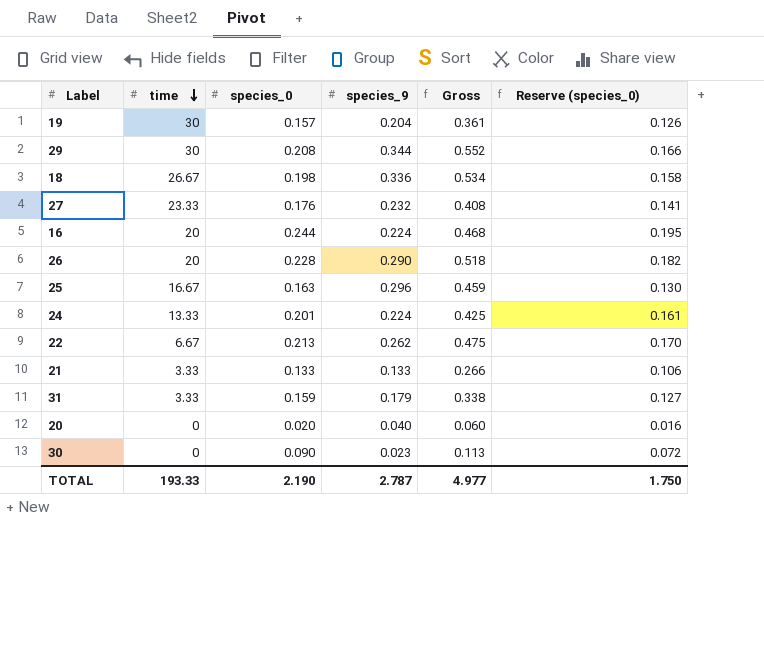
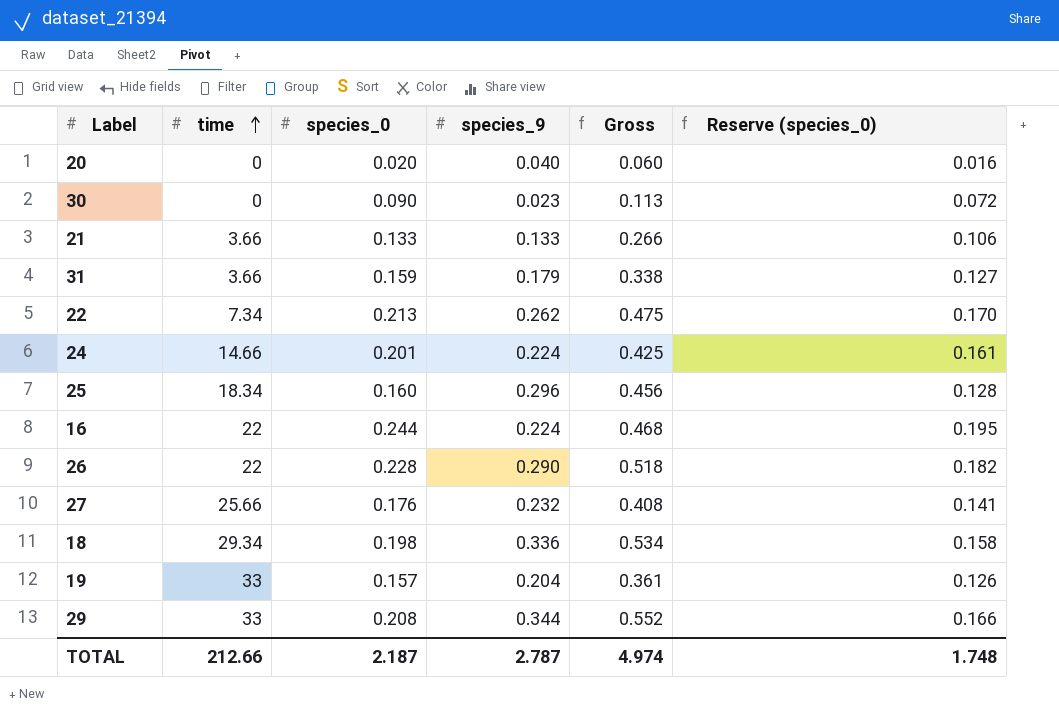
row order: time descending -> time ascending
21 | time: 3.33 -> 3.66
31 | time: 3.33 -> 3.66
22 | time: 6.67 -> 7.34
24 | time: 13.33 -> 14.66
25 | time: 16.67 -> 18.34
25 | species_0: 0.163 -> 0.160
25 | Gross: 0.459 -> 0.456
25 | Reserve (species_0): 0.130 -> 0.128
16 | time: 20 -> 22
26 | time: 20 -> 22
27 | time: 23.33 -> 25.66
18 | time: 26.67 -> 29.34
19 | time: 30 -> 33
29 | time: 30 -> 33
TOTAL | time: 193.33 -> 212.66
TOTAL | species_0: 2.190 -> 2.187
TOTAL | Gross: 4.977 -> 4.974
TOTAL | Reserve (species_0): 1.750 -> 1.748

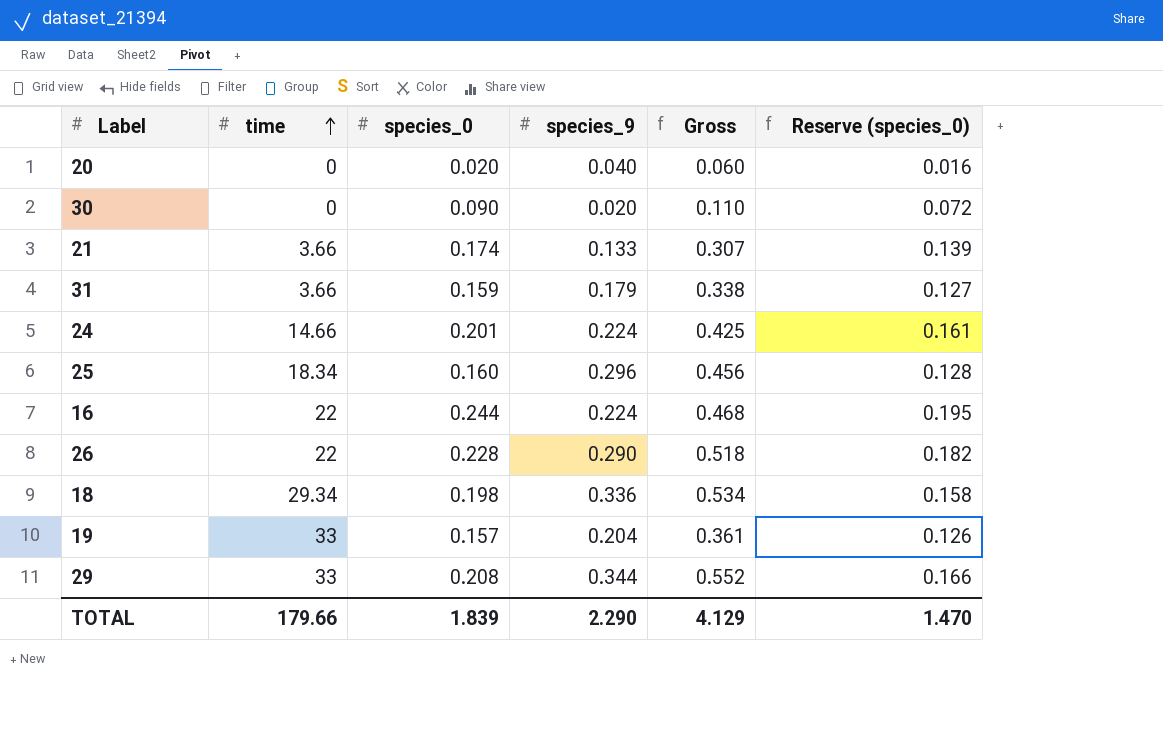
row 22: 7.34 | 0.213 | 0.262 | 0.475 | 0.170 -> none
row 27: 25.66 | 0.176 | 0.232 | 0.408 | 0.141 -> none
30 | species_9: 0.023 -> 0.020
30 | Gross: 0.113 -> 0.110
21 | species_0: 0.133 -> 0.174
21 | Gross: 0.266 -> 0.307
21 | Reserve (species_0): 0.106 -> 0.139
TOTAL | time: 212.66 -> 179.66
TOTAL | species_0: 2.187 -> 1.839
TOTAL | species_9: 2.787 -> 2.290
TOTAL | Gross: 4.974 -> 4.129
TOTAL | Reserve (species_0): 1.748 -> 1.470

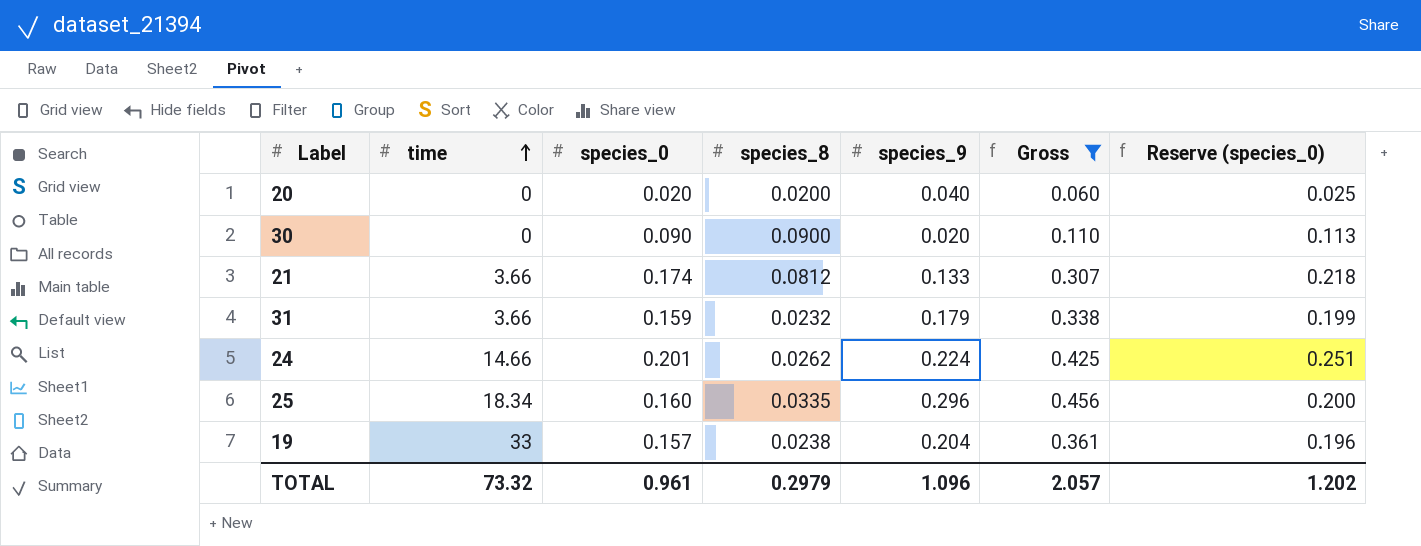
filter: none -> Gross <= 0.456
column species_8 | position: none -> 4
column Reserve (species_0) | formula: [species_0] * 0.8 -> [species_0] * 1.25
TOTAL | time: 179.66 -> 73.32
TOTAL | species_0: 1.839 -> 0.961
TOTAL | species_9: 2.290 -> 1.096
TOTAL | Gross: 4.129 -> 2.057
TOTAL | Reserve (species_0): 1.470 -> 1.202

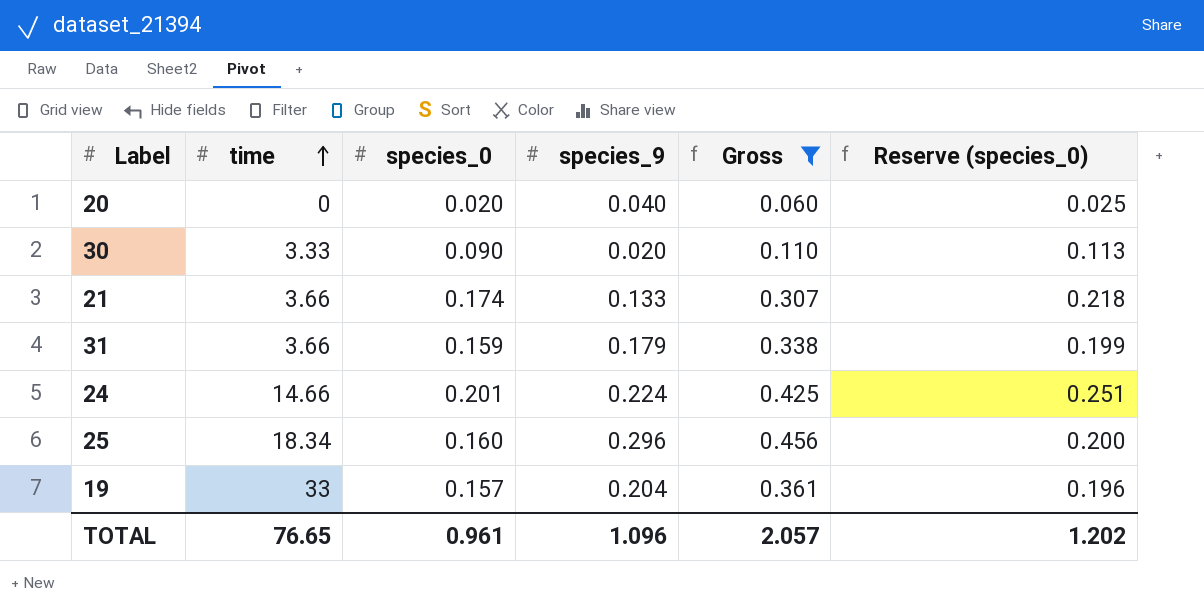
column species_8 | position: 4 -> none
30 | time: 0 -> 3.33
TOTAL | time: 73.32 -> 76.65

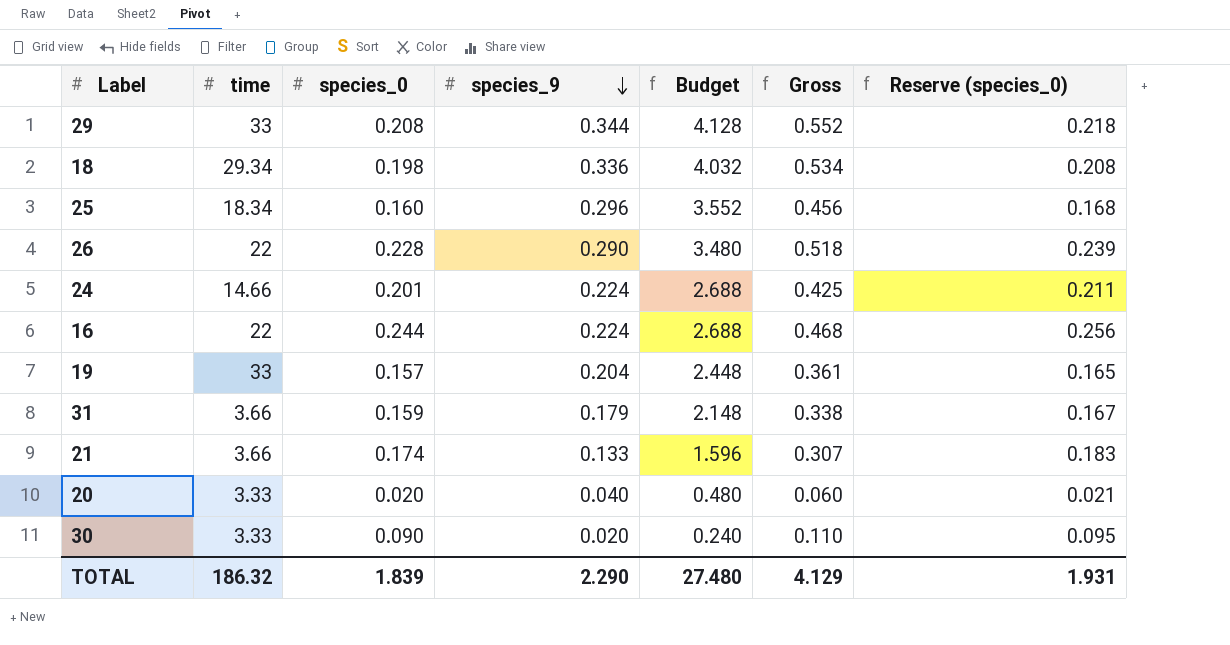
filter: Gross <= 0.456 -> none
row order: time ascending -> species_9 descending
column Budget | formula: none -> [species_9] * 12
column Reserve (species_0) | formula: [species_0] * 1.25 -> [species_0] * 1.05
20 | time: 0 -> 3.33
TOTAL | time: 76.65 -> 186.32
TOTAL | species_0: 0.961 -> 1.839
TOTAL | species_9: 1.096 -> 2.290
TOTAL | Gross: 2.057 -> 4.129
TOTAL | Reserve (species_0): 1.202 -> 1.931

